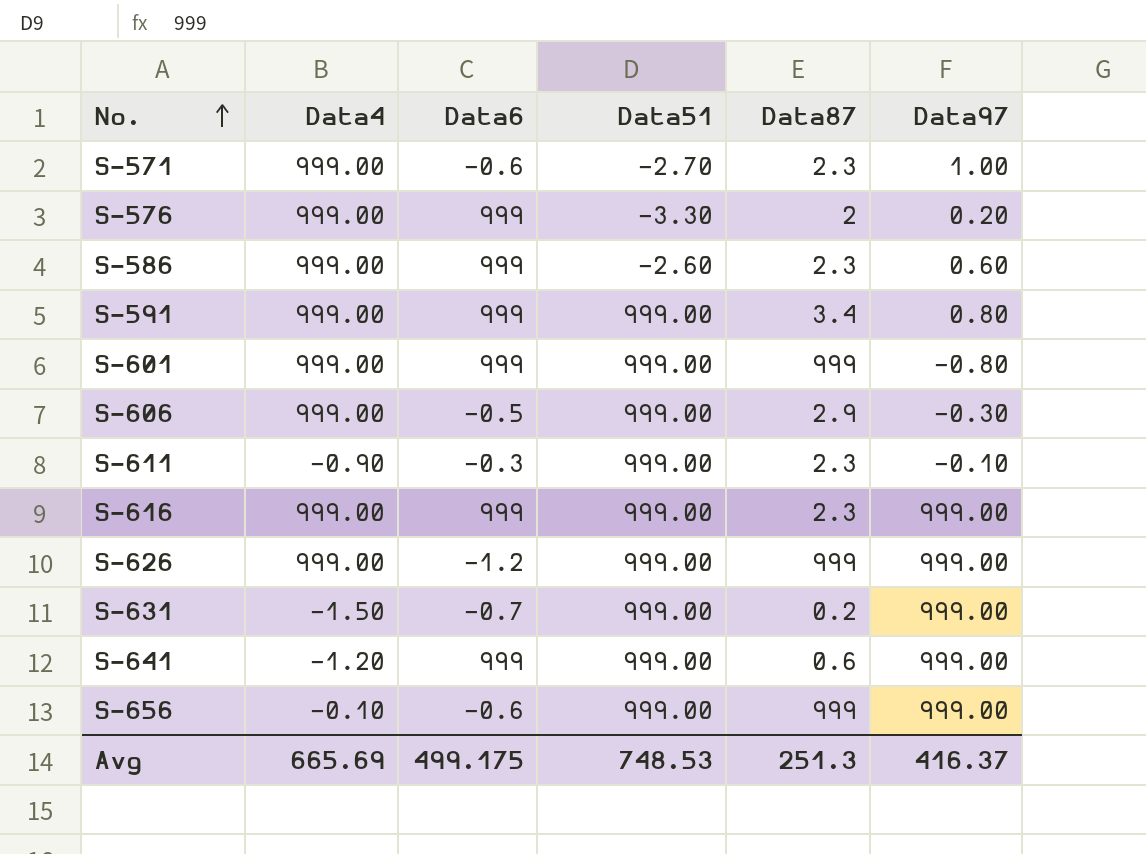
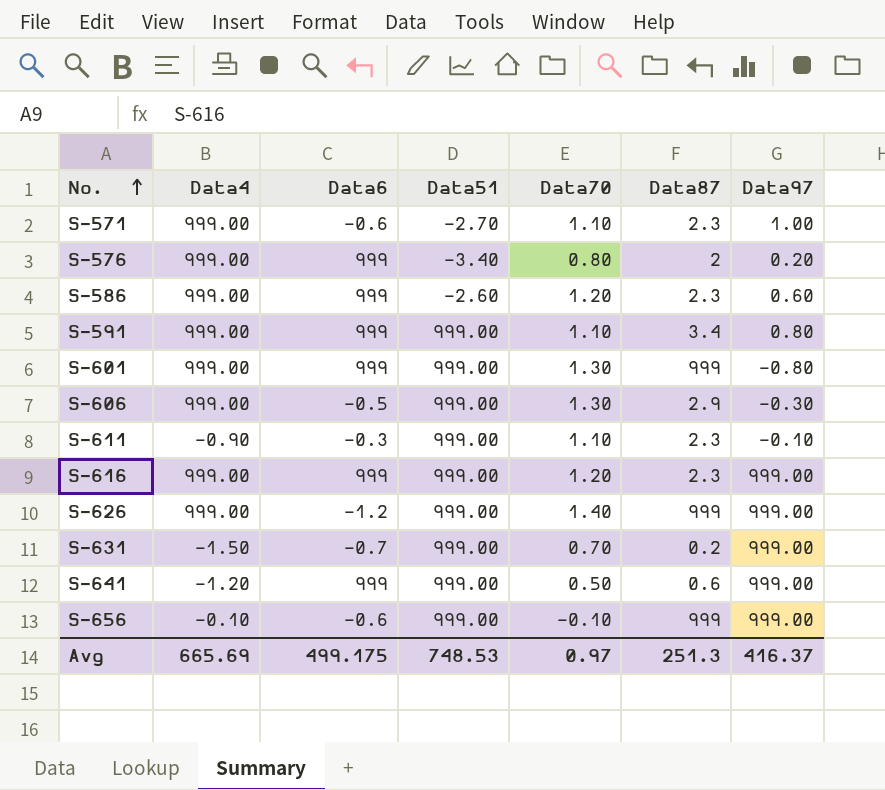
column Data70 | position: none -> 5
S-576 | Data51: -3.30 -> -3.40

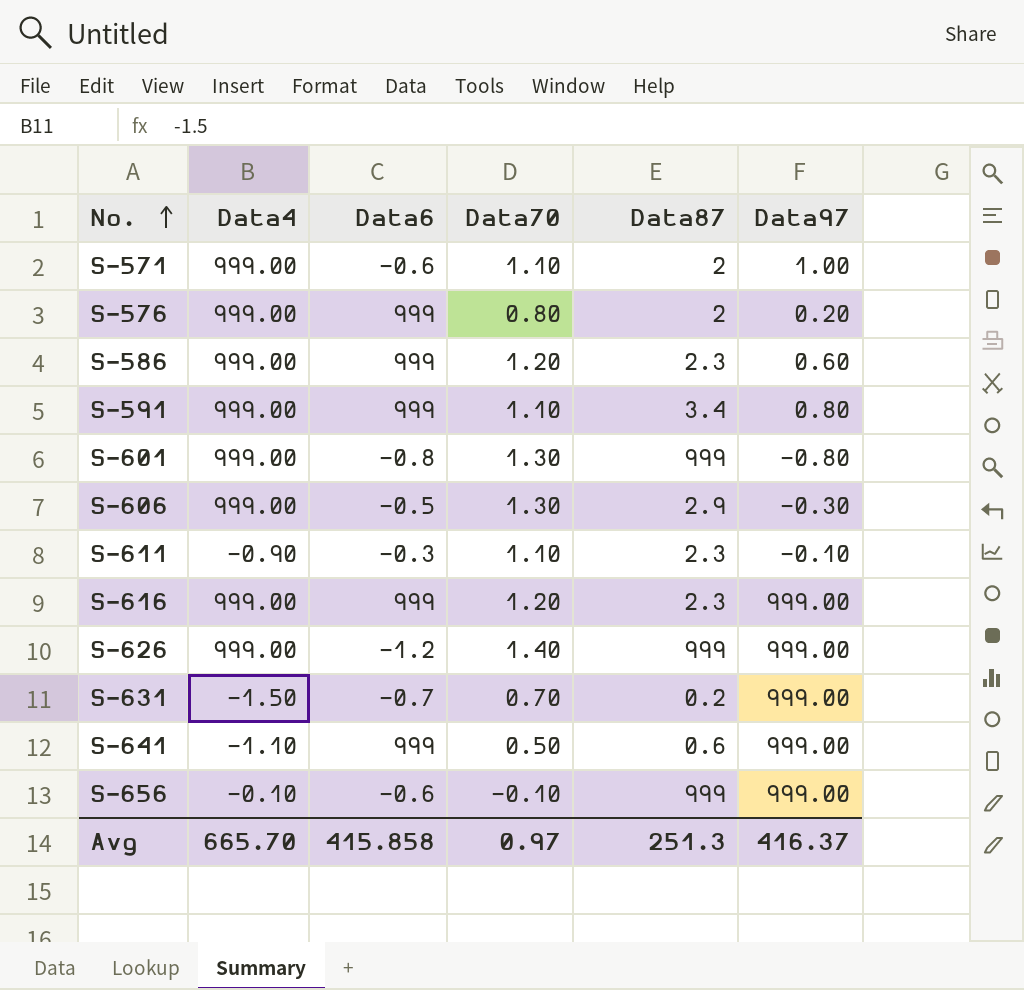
column Data51 | position: 4 -> none
S-571 | Data87: 2.3 -> 2
S-601 | Data6: 999 -> -0.8
S-641 | Data4: -1.20 -> -1.10
Avg | Data4: 665.69 -> 665.70
Avg | Data6: 499.175 -> 415.858

